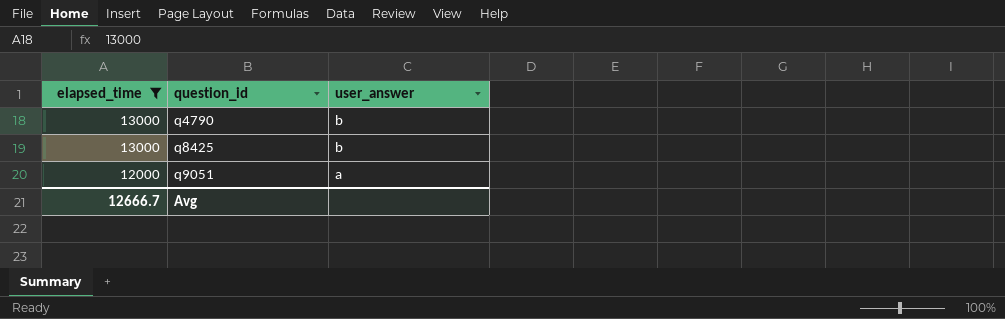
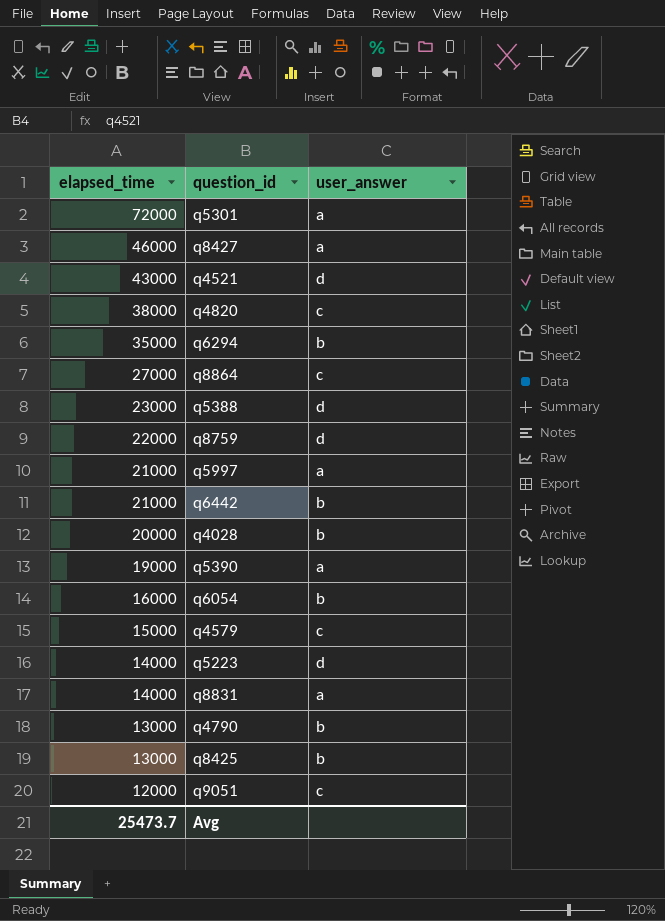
filter: elapsed_time <= 13000 -> none
q9051 | user_answer: a -> c
Avg | elapsed_time: 12666.7 -> 25473.7

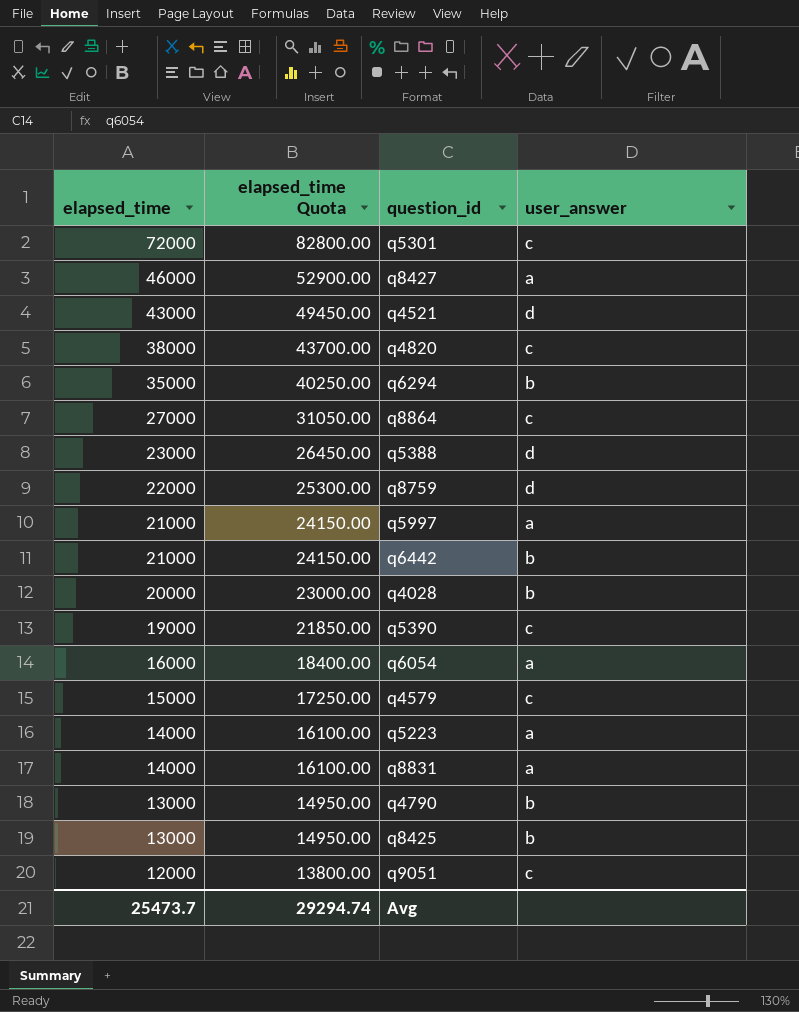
column elapsed_time Quota | formula: none -> [elapsed_time] * 1.15
q5301 | user_answer: a -> c
q5390 | user_answer: a -> c
q6054 | user_answer: b -> a
q5223 | user_answer: d -> a

